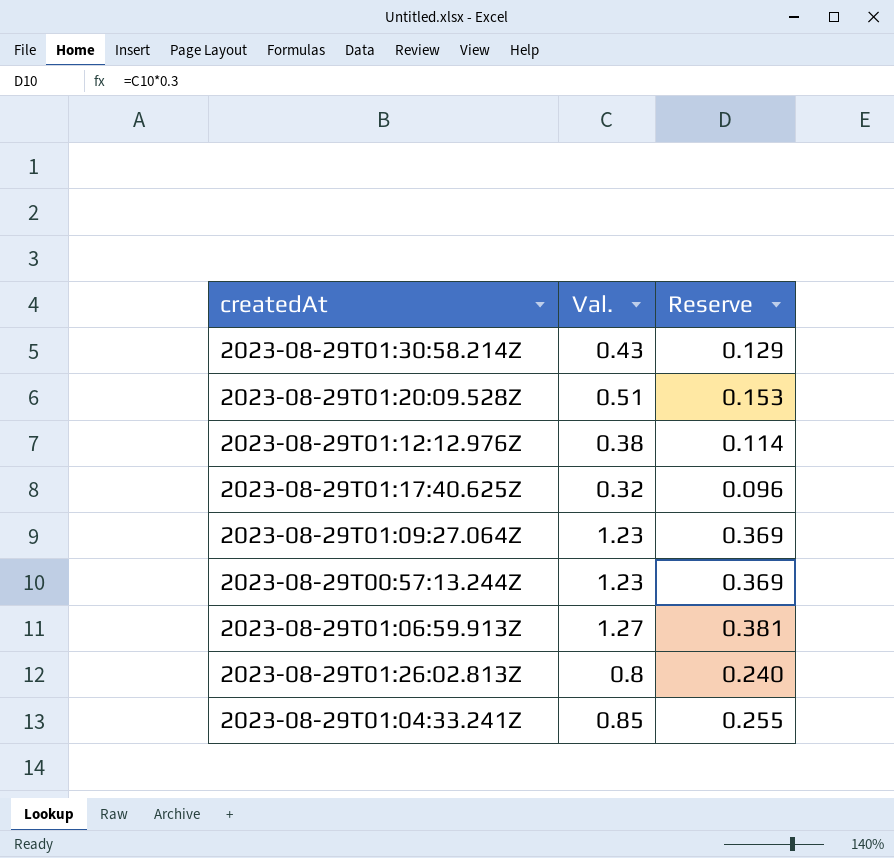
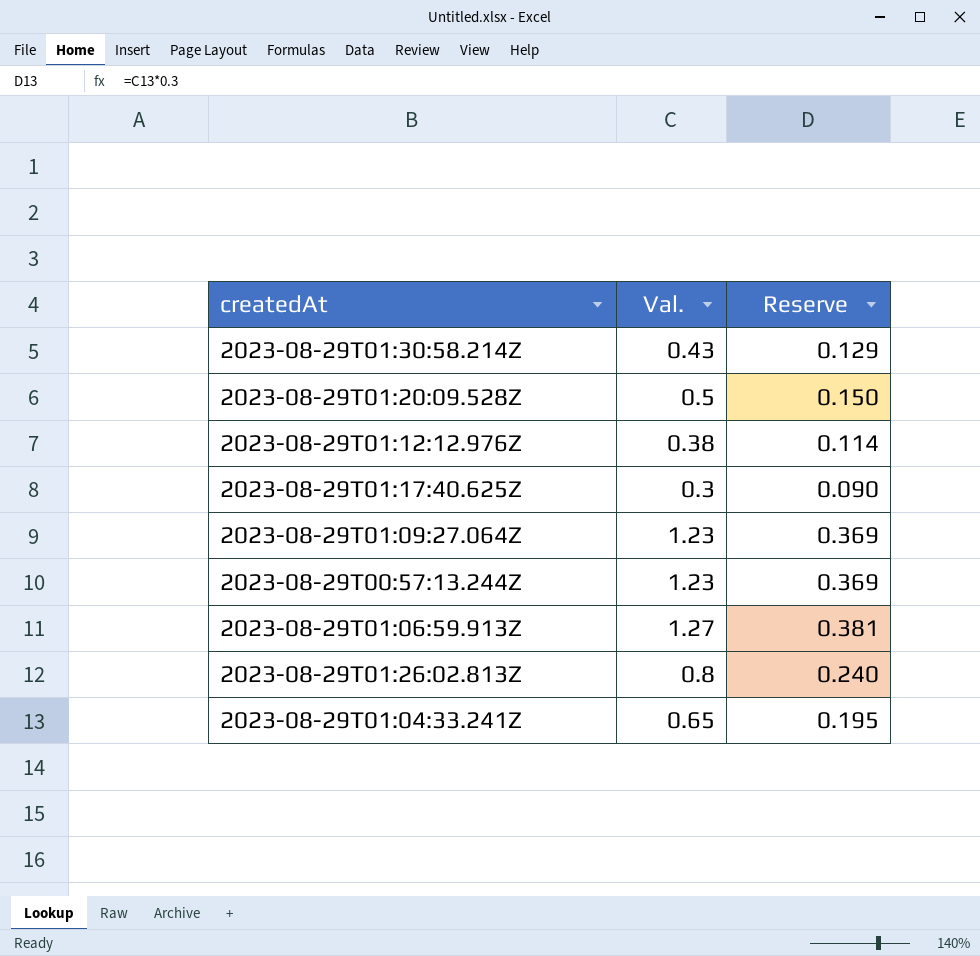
2023-08-29T01:20:09.528Z | Val.: 0.51 -> 0.5
2023-08-29T01:20:09.528Z | Reserve: 0.153 -> 0.150
2023-08-29T01:17:40.625Z | Val.: 0.32 -> 0.3
2023-08-29T01:17:40.625Z | Reserve: 0.096 -> 0.090
2023-08-29T01:04:33.241Z | Val.: 0.85 -> 0.65
2023-08-29T01:04:33.241Z | Reserve: 0.255 -> 0.195

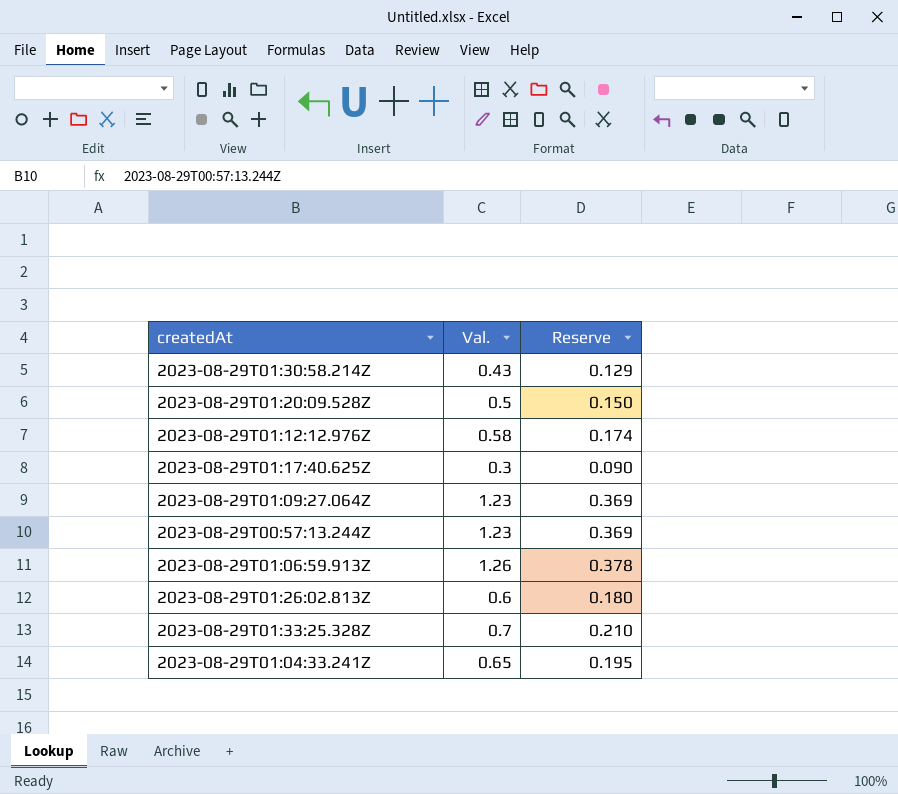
2023-08-29T01:12:12.976Z | Val.: 0.38 -> 0.58
2023-08-29T01:12:12.976Z | Reserve: 0.114 -> 0.174
2023-08-29T01:06:59.913Z | Val.: 1.27 -> 1.26
2023-08-29T01:06:59.913Z | Reserve: 0.381 -> 0.378
2023-08-29T01:26:02.813Z | Val.: 0.8 -> 0.6
2023-08-29T01:26:02.813Z | Reserve: 0.240 -> 0.180
row 2023-08-29T01:33:25.328Z: none -> 0.7 | 0.210

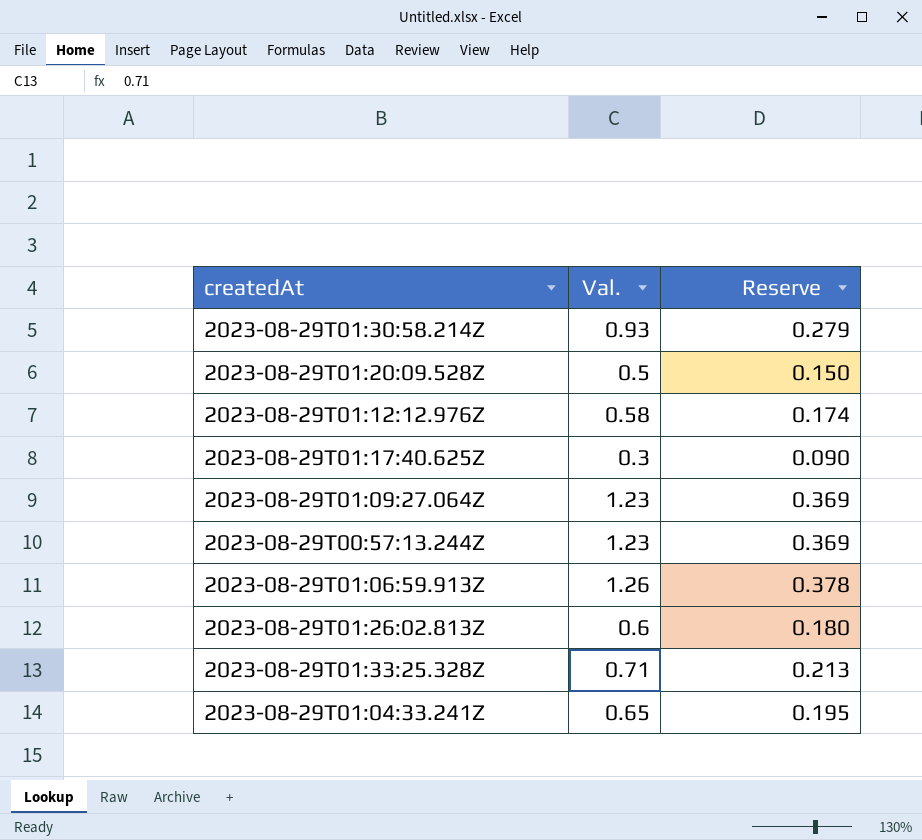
2023-08-29T01:30:58.214Z | Val.: 0.43 -> 0.93
2023-08-29T01:30:58.214Z | Reserve: 0.129 -> 0.279
2023-08-29T01:33:25.328Z | Val.: 0.7 -> 0.71
2023-08-29T01:33:25.328Z | Reserve: 0.210 -> 0.213

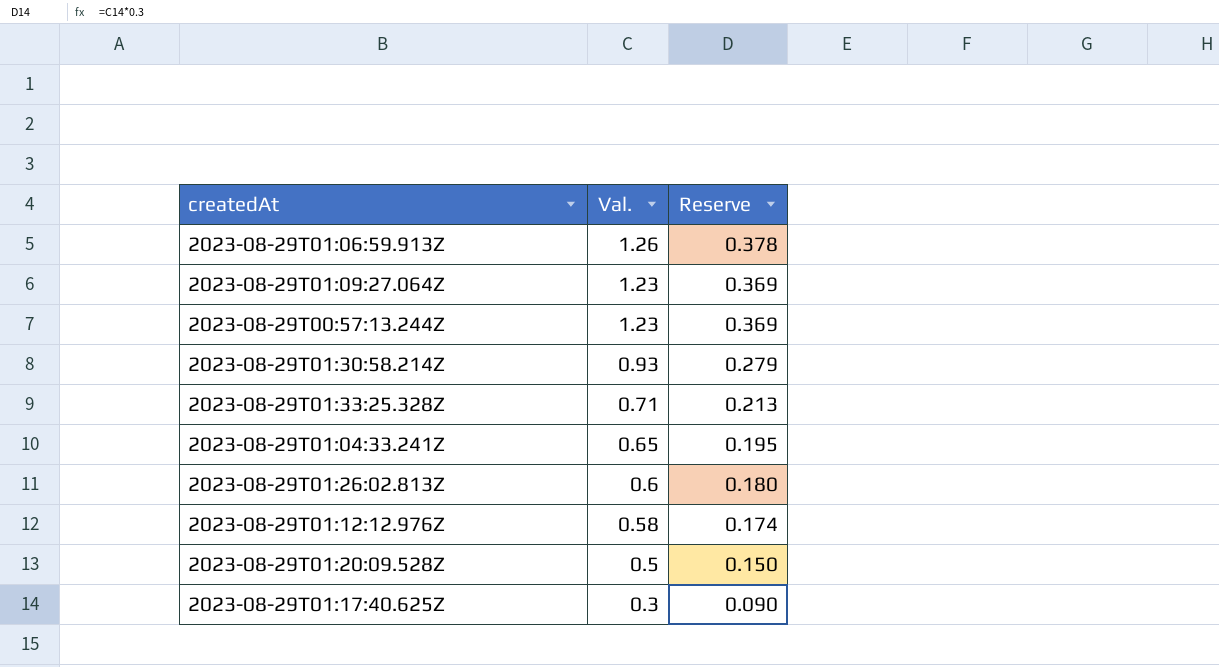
row order: none -> Val. descending

